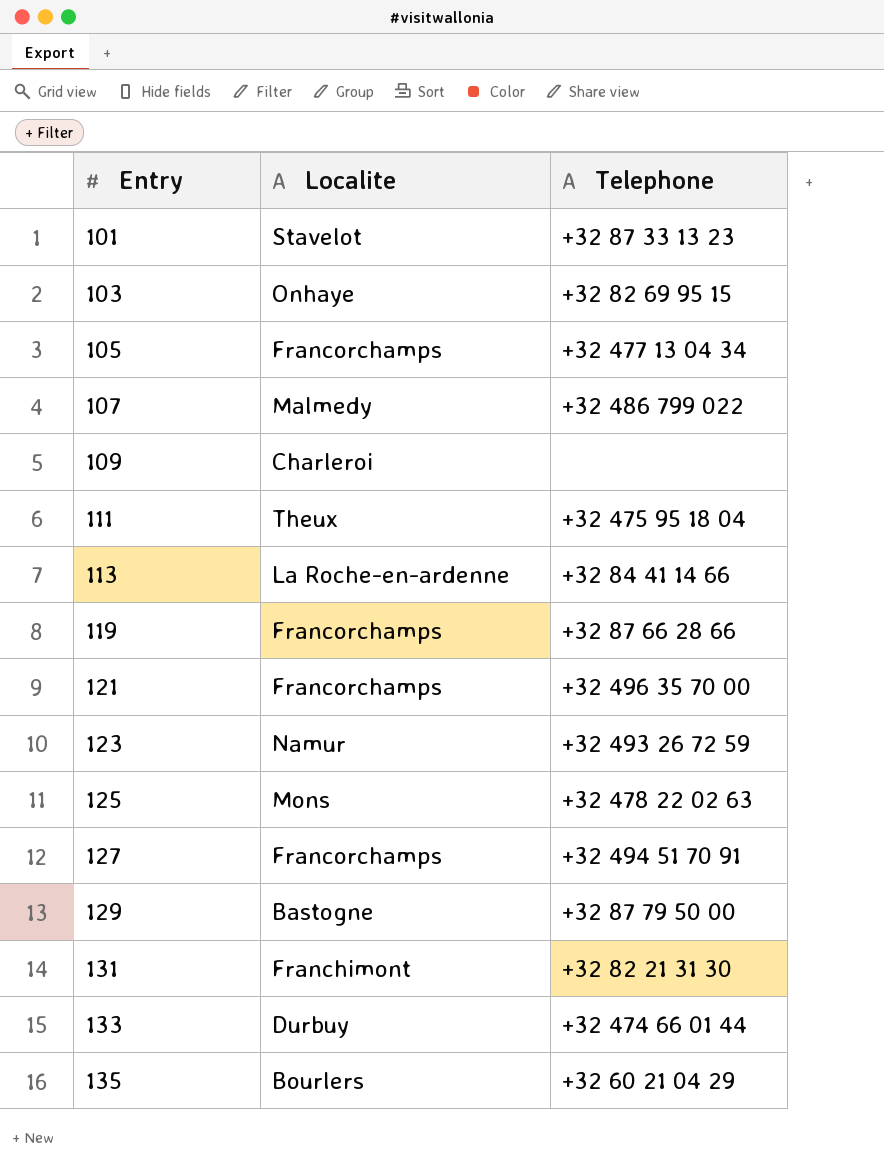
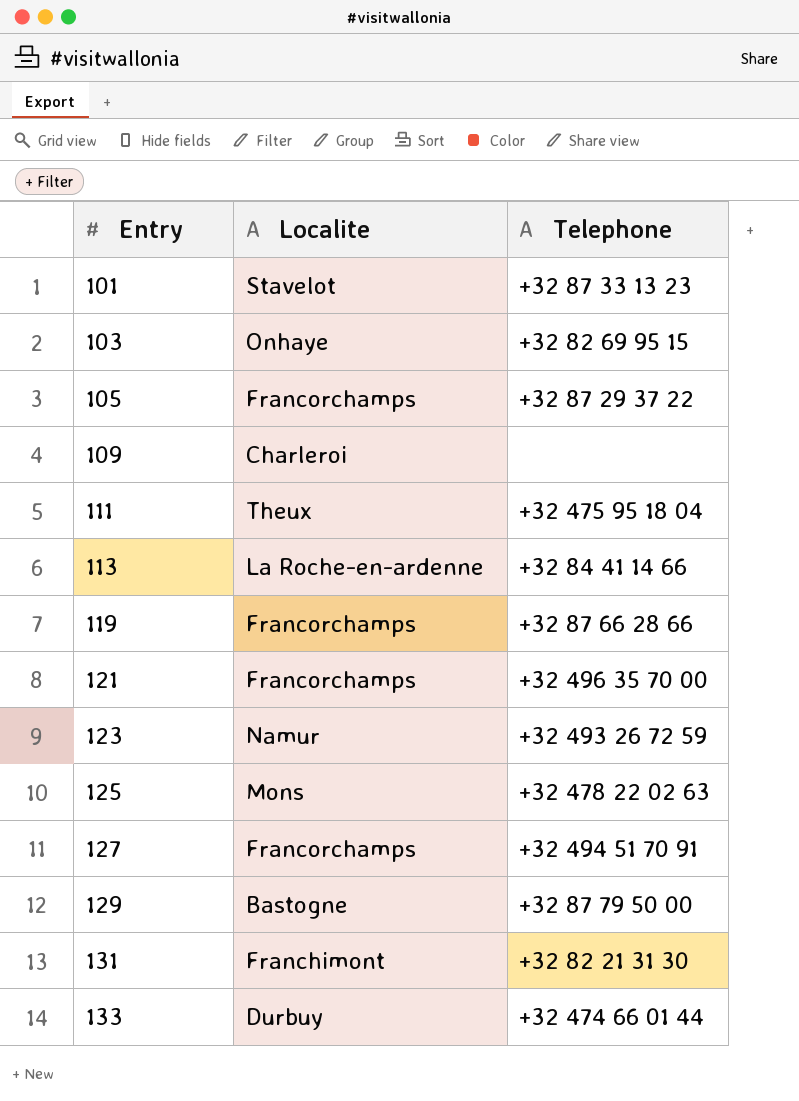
row 107: Malmedy | +32 486 799 022 -> none
row 135: Bourlers | +32 60 21 04 29 -> none
105 | Telephone: +32 477 13 04 34 -> +32 87 29 37 22

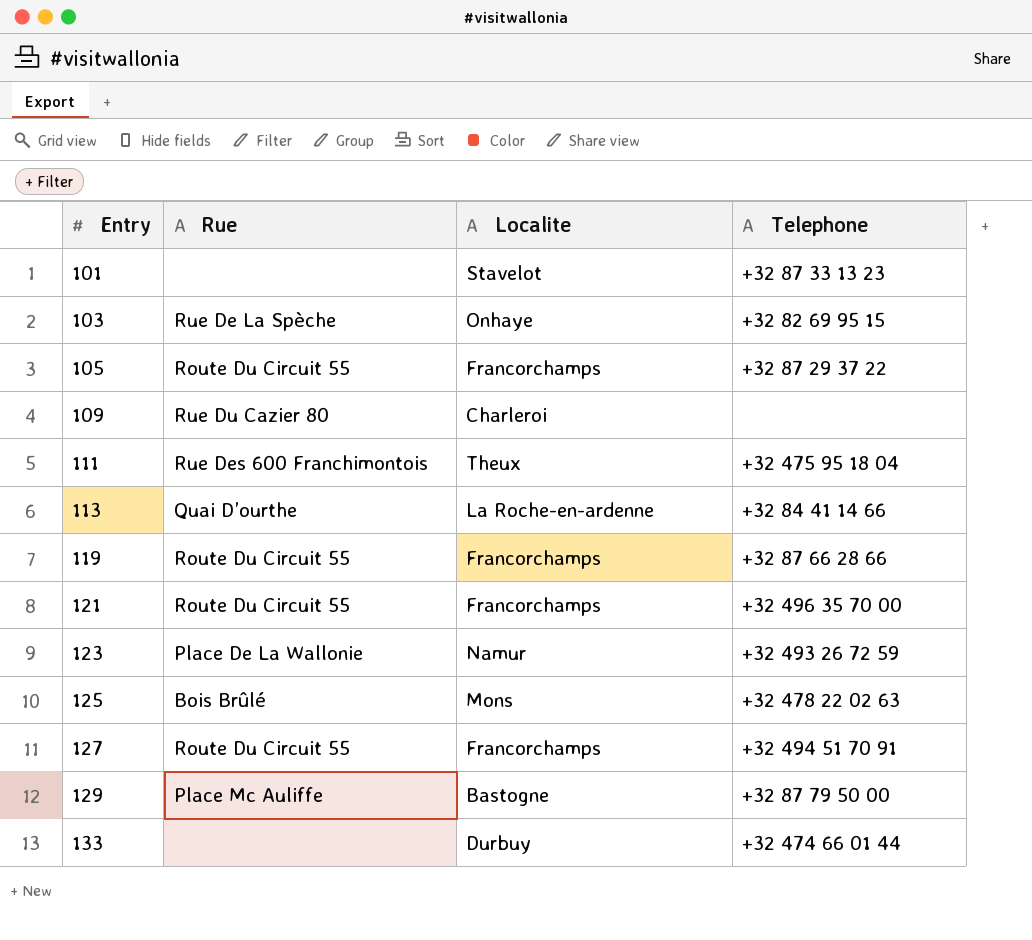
column Rue | position: none -> 2
row 131: Franchimont | +32 82 21 31 30 -> none

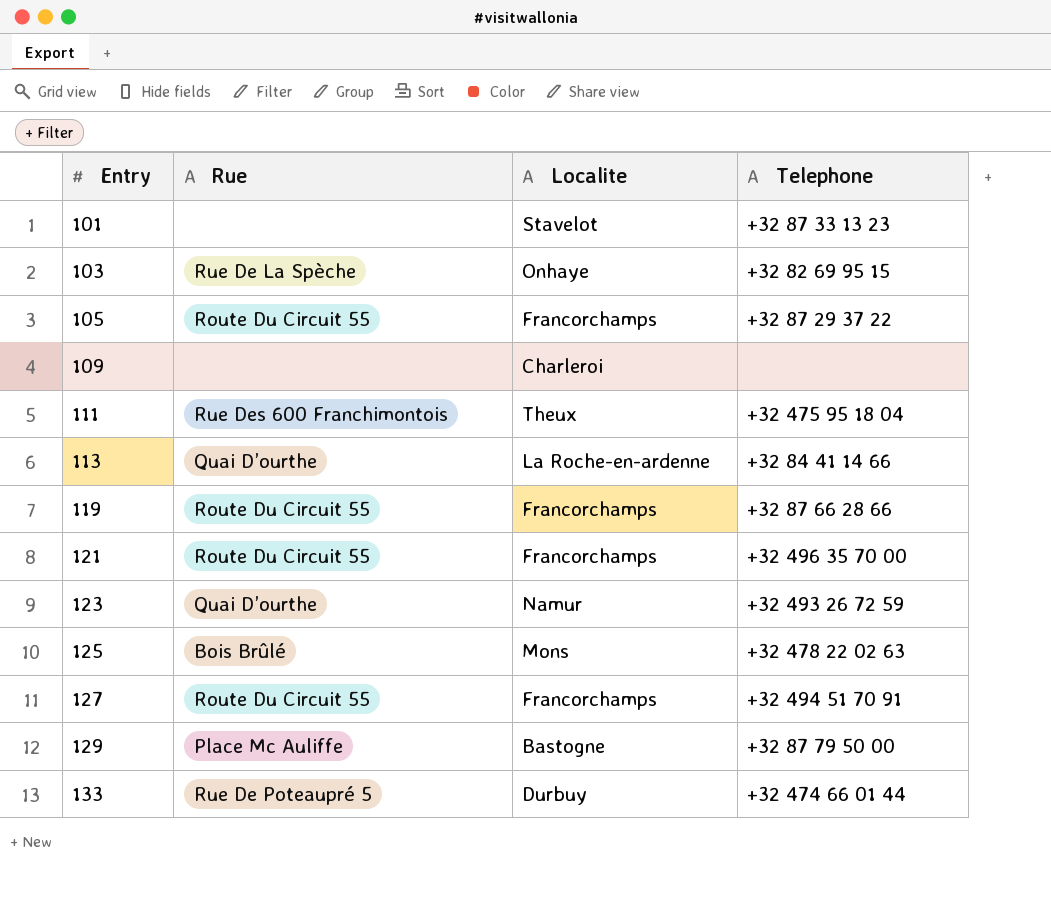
109 | Rue: Rue Du Cazier 80 -> none
123 | Rue: Place De La Wallonie -> Quai D’ourthe
133 | Rue: none -> Rue De Poteaupré 5

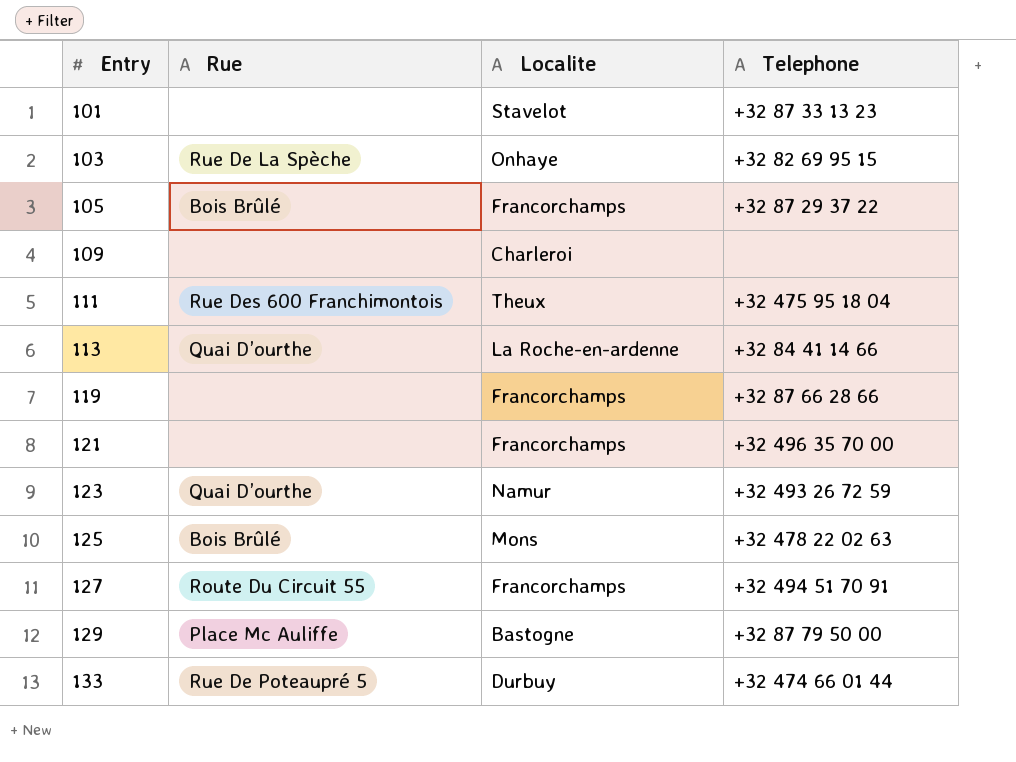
105 | Rue: Route Du Circuit 55 -> Bois Brûlé
119 | Rue: Route Du Circuit 55 -> none
121 | Rue: Route Du Circuit 55 -> none

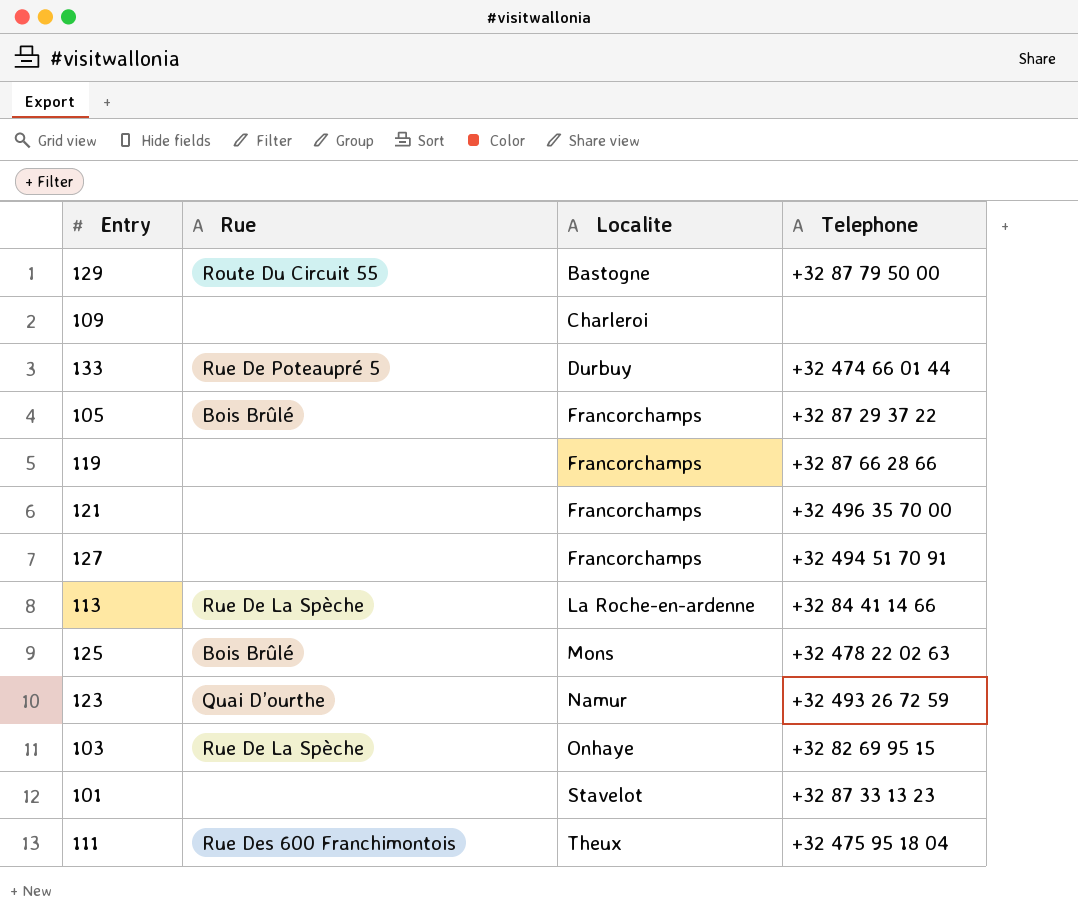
row order: Entry ascending -> Localite ascending
129 | Rue: Place Mc Auliffe -> Route Du Circuit 55
127 | Rue: Route Du Circuit 55 -> none
113 | Rue: Quai D’ourthe -> Rue De La Spèche

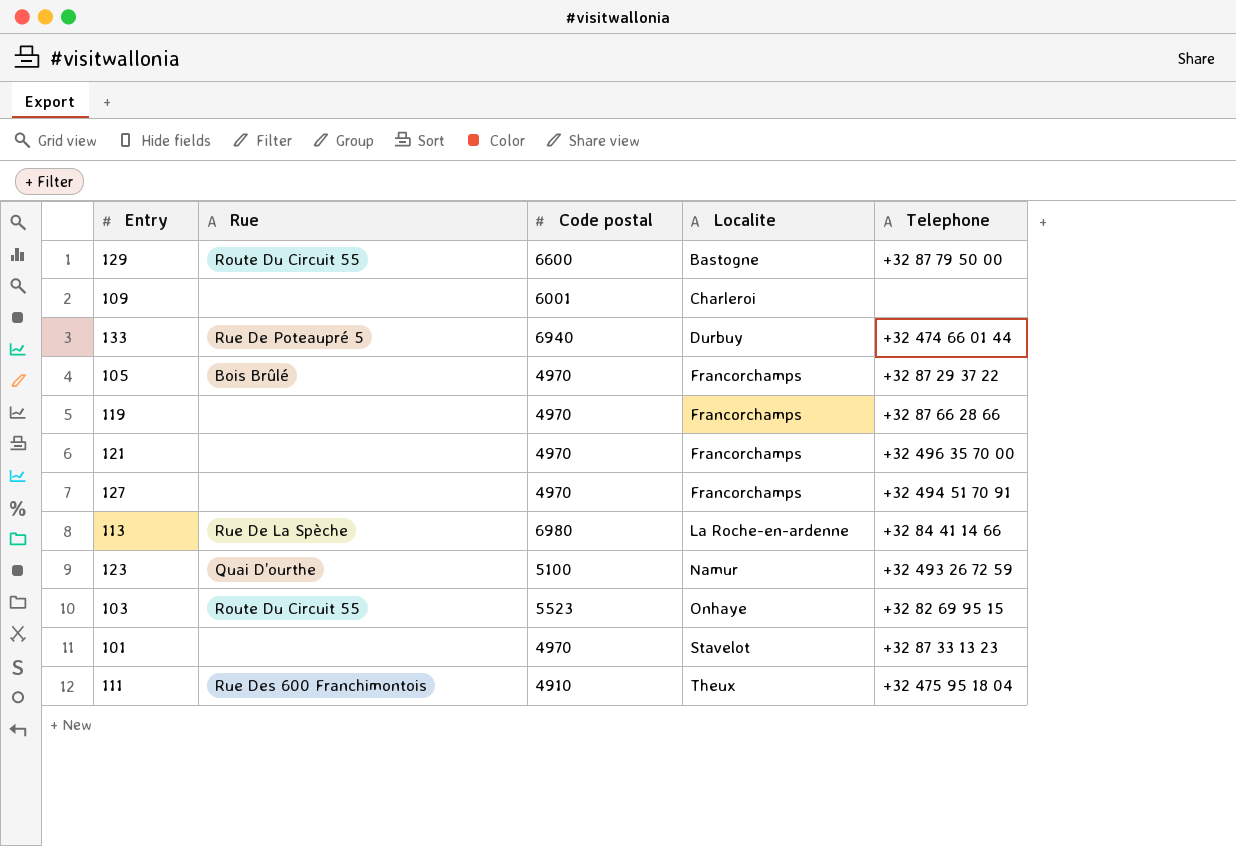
column Code postal | position: none -> 3
row 125: Bois Brûlé | Mons | +32 478 22 02 63 -> none
103 | Rue: Rue De La Spèche -> Route Du Circuit 55

